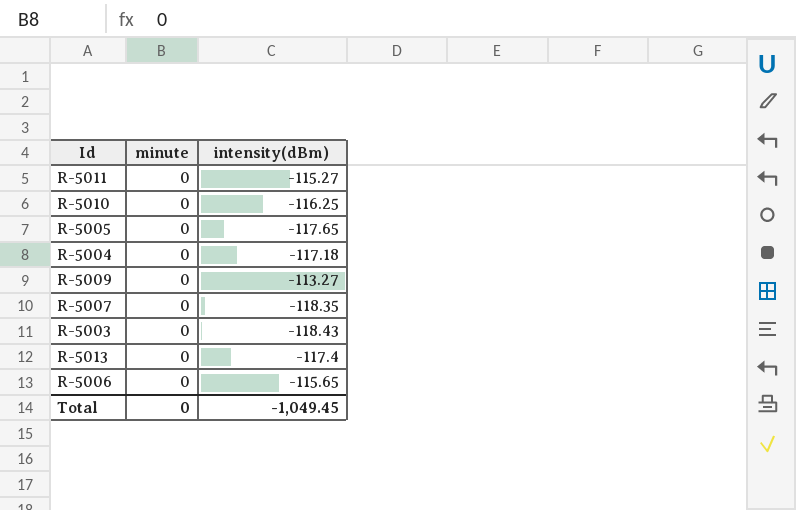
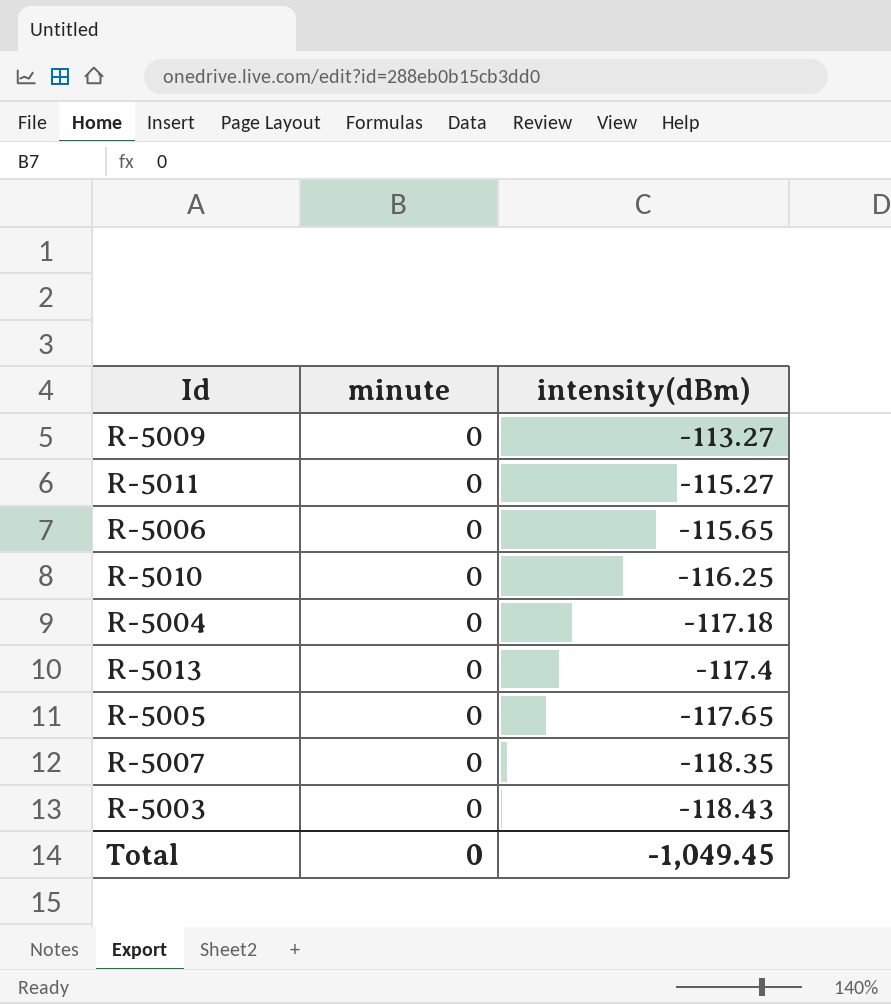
row order: none -> intensity(dBm) descending

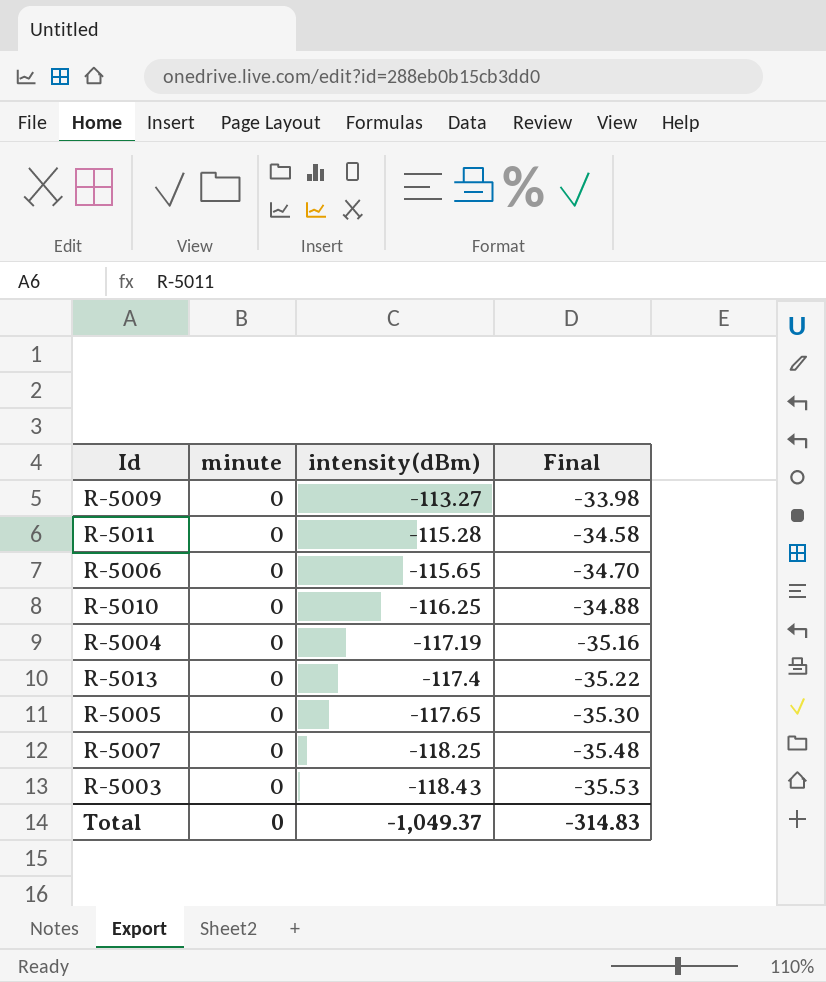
column Final | formula: none -> [intensity(dBm)] * 0.3
R-5011 | intensity(dBm): -115.27 -> -115.28
R-5004 | intensity(dBm): -117.18 -> -117.19
R-5007 | intensity(dBm): -118.35 -> -118.25
Total | intensity(dBm): -1,049.45 -> -1,049.37

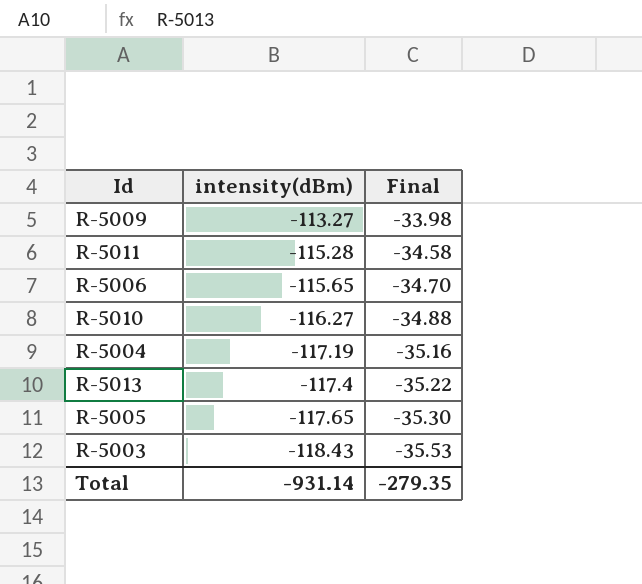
column minute | position: 2 -> none
row R-5007: 0 | -118.25 | -35.48 -> none
R-5010 | intensity(dBm): -116.25 -> -116.27
Total | intensity(dBm): -1,049.37 -> -931.14
Total | Final: -314.83 -> -279.35

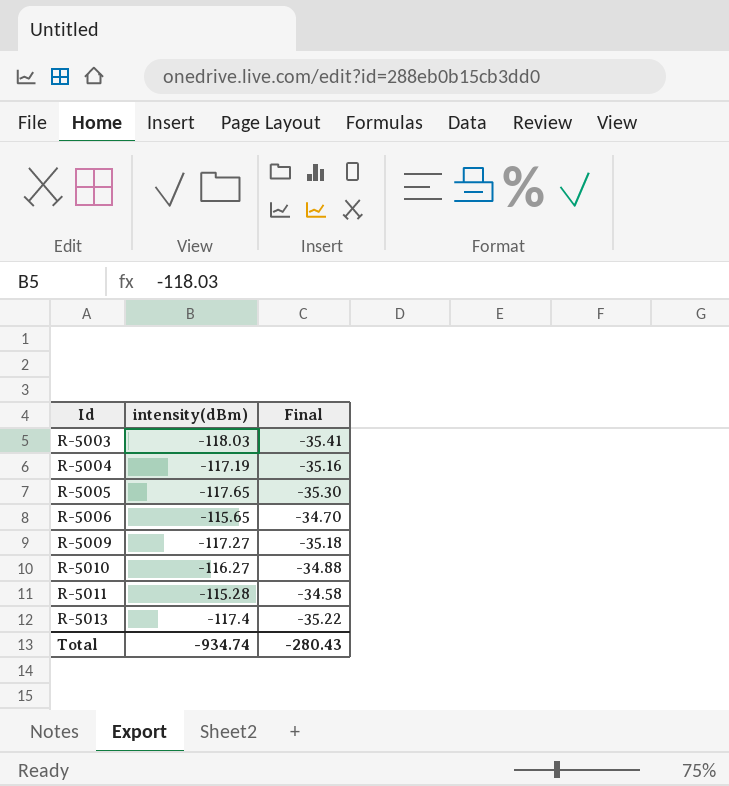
row order: intensity(dBm) descending -> Id ascending
R-5003 | intensity(dBm): -118.43 -> -118.03
R-5003 | Final: -35.53 -> -35.41
R-5009 | intensity(dBm): -113.27 -> -117.27
R-5009 | Final: -33.98 -> -35.18
Total | intensity(dBm): -931.14 -> -934.74
Total | Final: -279.35 -> -280.43

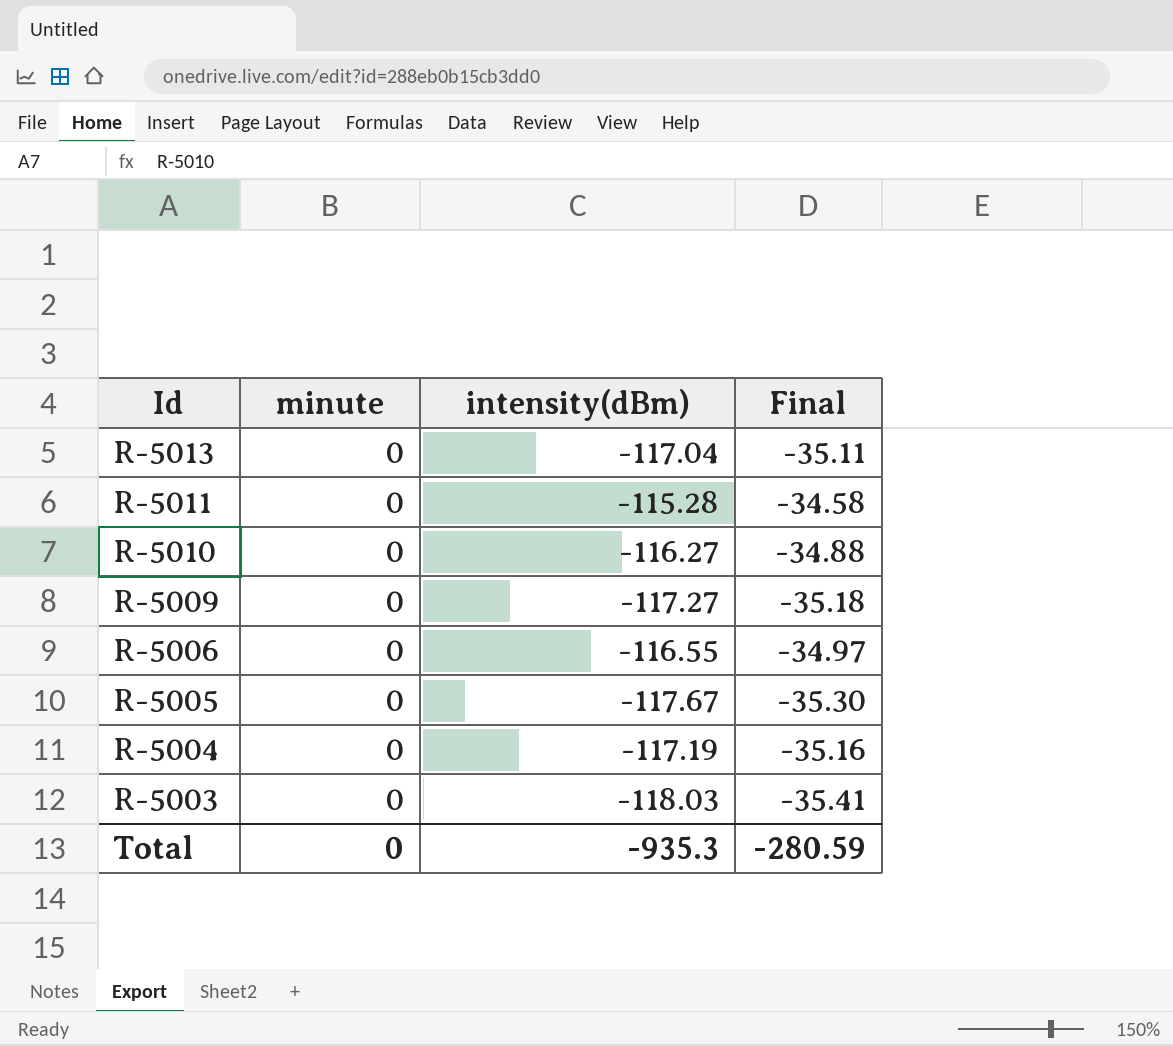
row order: Id ascending -> Id descending
column minute | position: none -> 2
R-5013 | intensity(dBm): -117.4 -> -117.04
R-5013 | Final: -35.22 -> -35.11
R-5006 | intensity(dBm): -115.65 -> -116.55
R-5006 | Final: -34.70 -> -34.97
R-5005 | intensity(dBm): -117.65 -> -117.67
Total | intensity(dBm): -934.74 -> -935.3
Total | Final: -280.43 -> -280.59

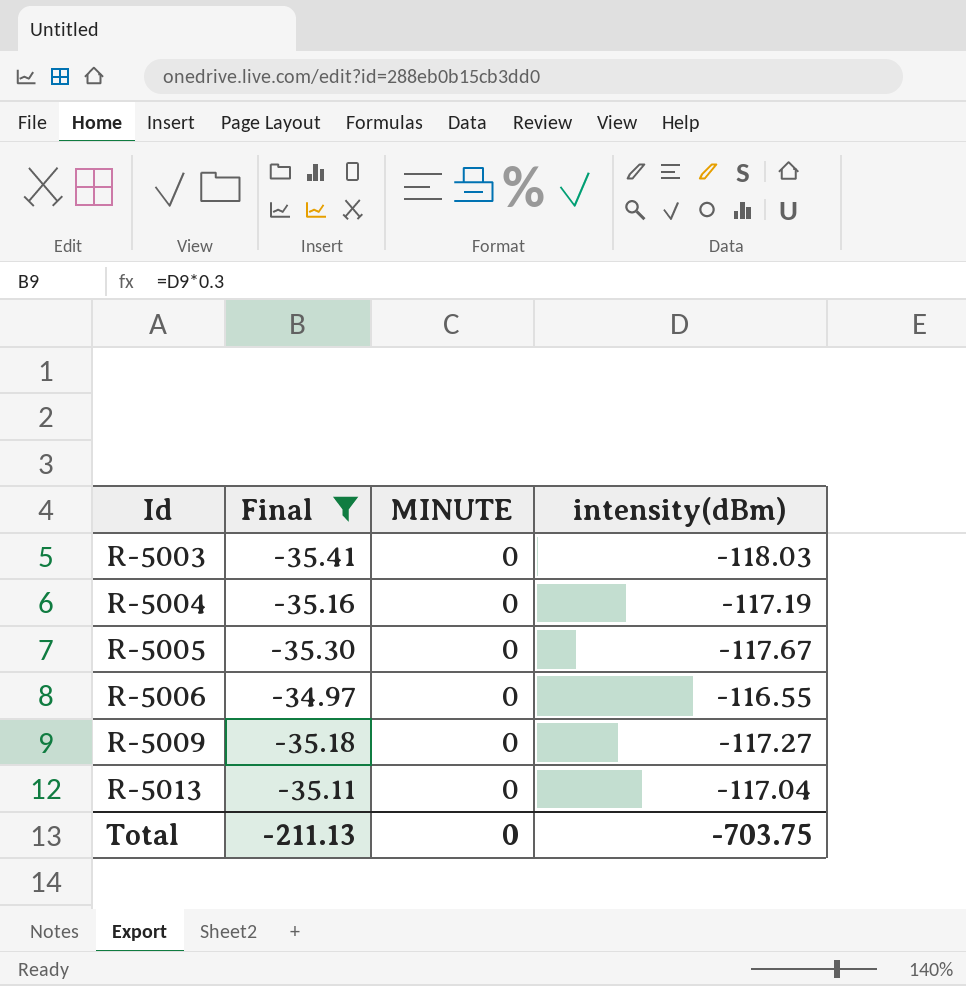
filter: none -> Final <= -34.97
row order: Id descending -> Id ascending
column Final | position: 4 -> 2
column name: minute -> MINUTE
Total | Final: -280.59 -> -211.13
Total | intensity(dBm): -935.3 -> -703.75

